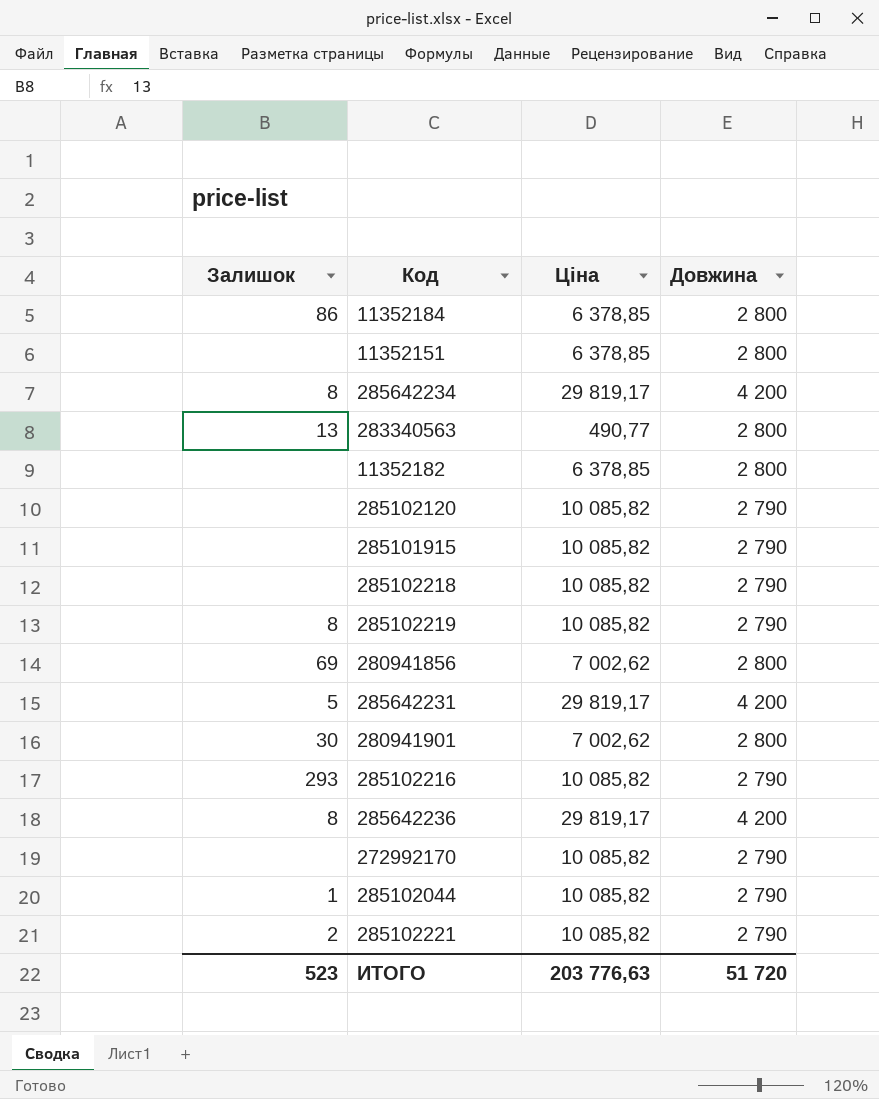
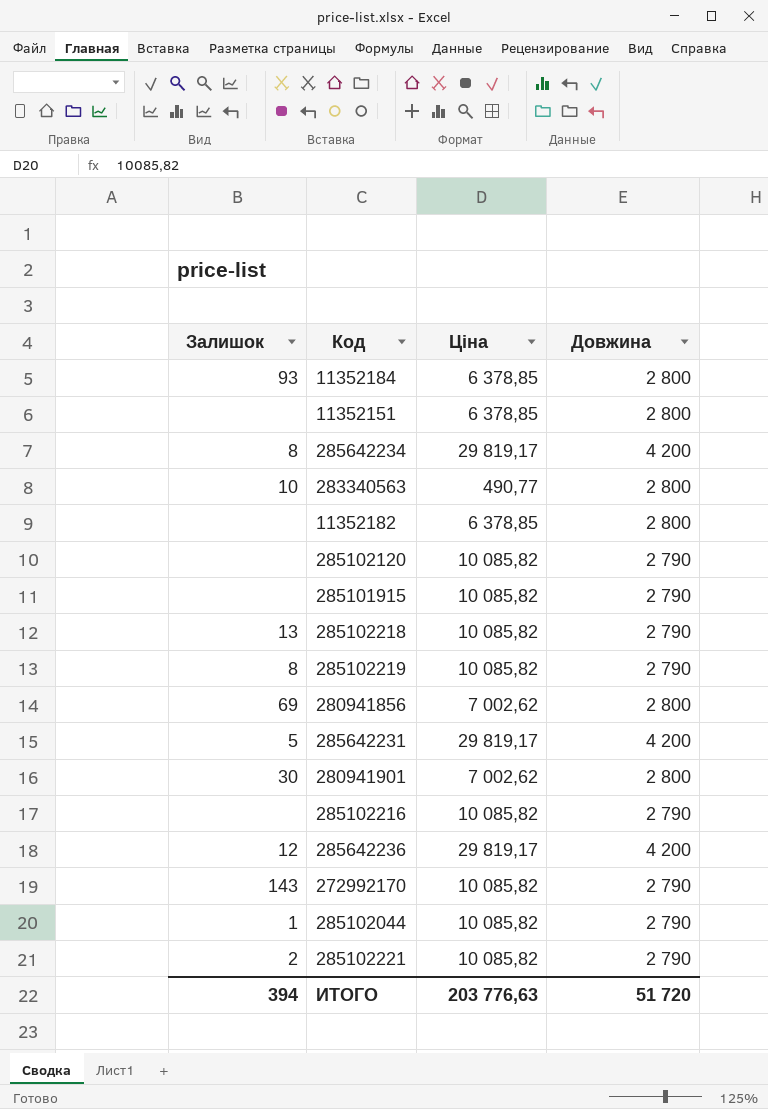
11352184 | Залишок: 86 -> 93
283340563 | Залишок: 13 -> 10
285102218 | Залишок: none -> 13
285102216 | Залишок: 293 -> none
285642236 | Залишок: 8 -> 12
272992170 | Залишок: none -> 143
ИТОГО | Залишок: 523 -> 394

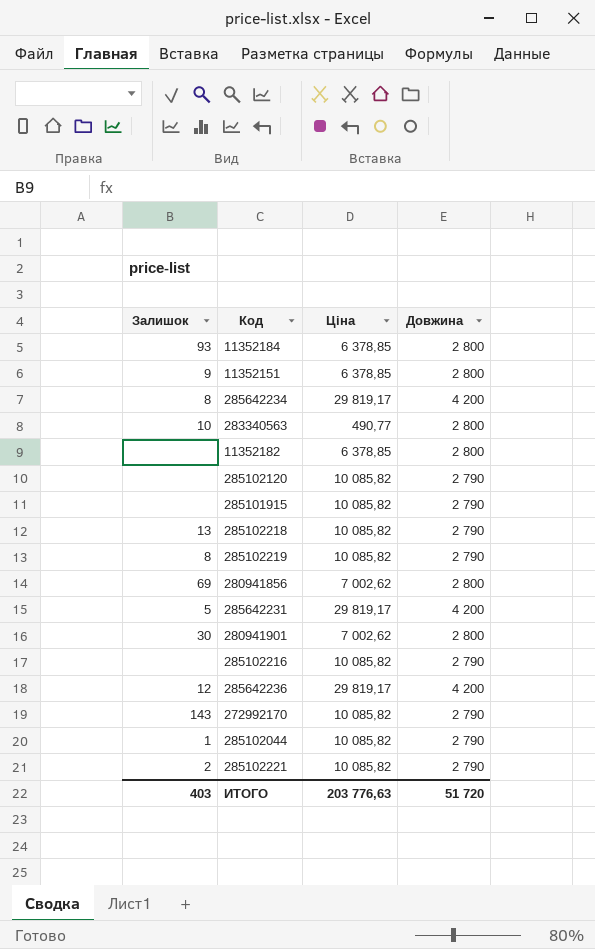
11352151 | Залишок: none -> 9
ИТОГО | Залишок: 394 -> 403

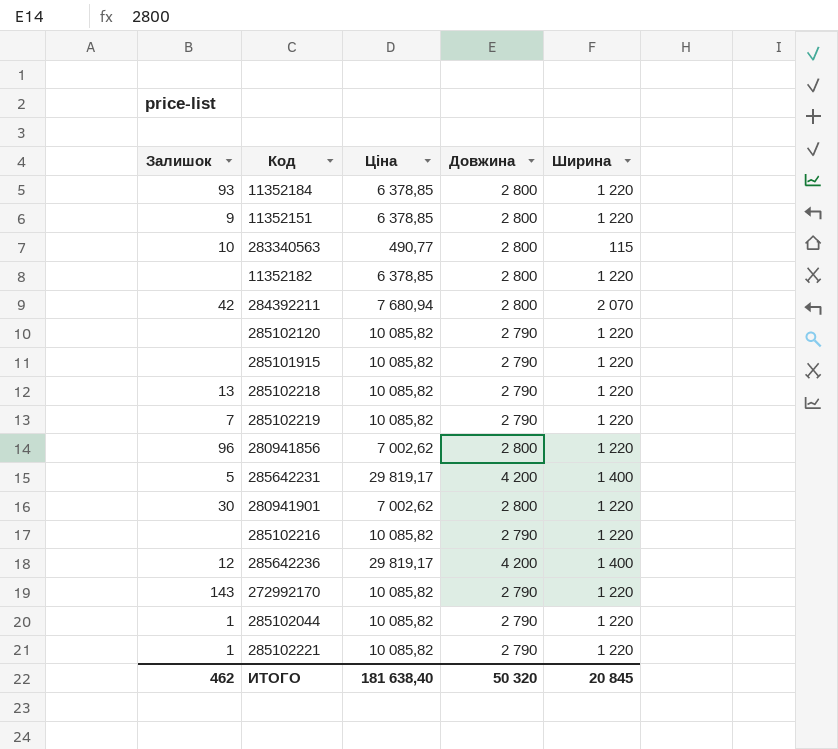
column Ширина | position: none -> 5
row 285642234: 8 | 29 819,17 | 4 200 -> none
row 284392211: none -> 42 | 7 680,94 | 2 800 | 2 070
285102219 | Залишок: 8 -> 7
280941856 | Залишок: 69 -> 96
285102221 | Залишок: 2 -> 1
ИТОГО | Залишок: 403 -> 462
ИТОГО | Ціна: 203 776,63 -> 181 638,40
ИТОГО | Довжина: 51 720 -> 50 320

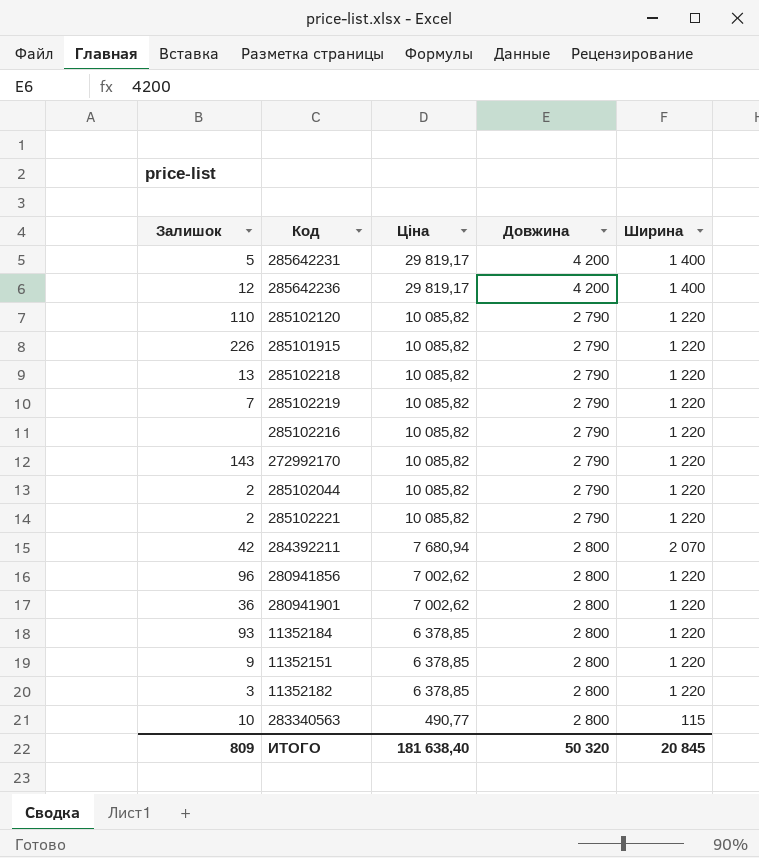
row order: none -> Ціна descending
285102120 | Залишок: none -> 110
285101915 | Залишок: none -> 226
285102044 | Залишок: 1 -> 2
285102221 | Залишок: 1 -> 2
280941901 | Залишок: 30 -> 36
11352182 | Залишок: none -> 3
ИТОГО | Залишок: 462 -> 809

